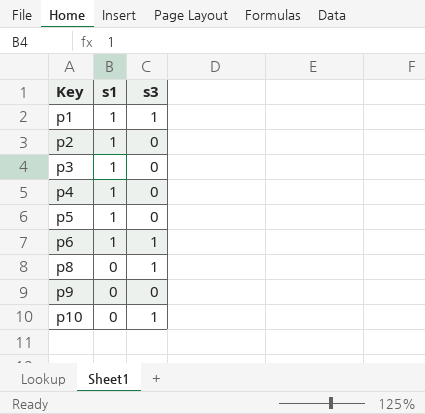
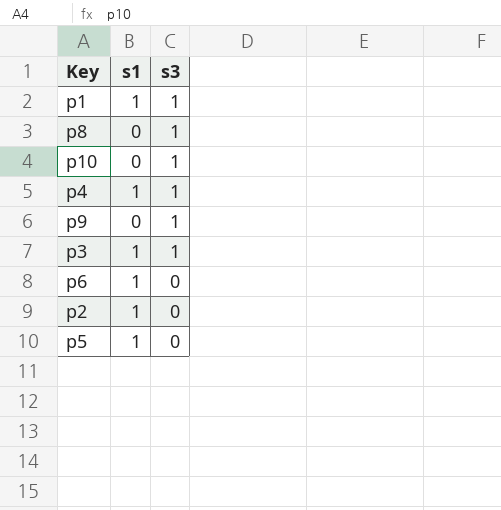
row order: Key ascending -> s3 descending
p4 | s3: 0 -> 1
p9 | s3: 0 -> 1
p3 | s3: 0 -> 1
p6 | s3: 1 -> 0

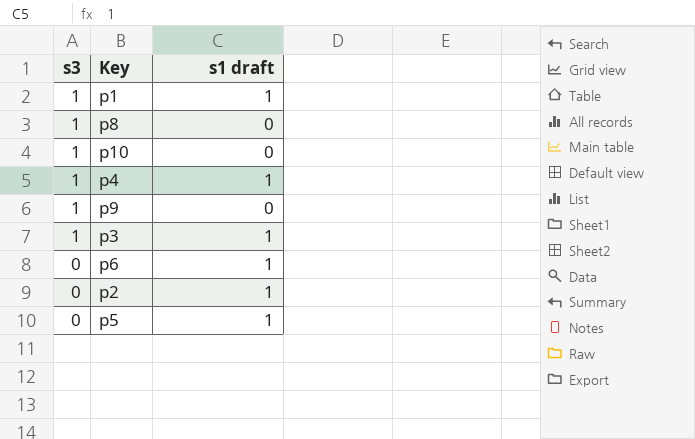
column s3 | position: 3 -> 1
column name: s1 -> s1 draft

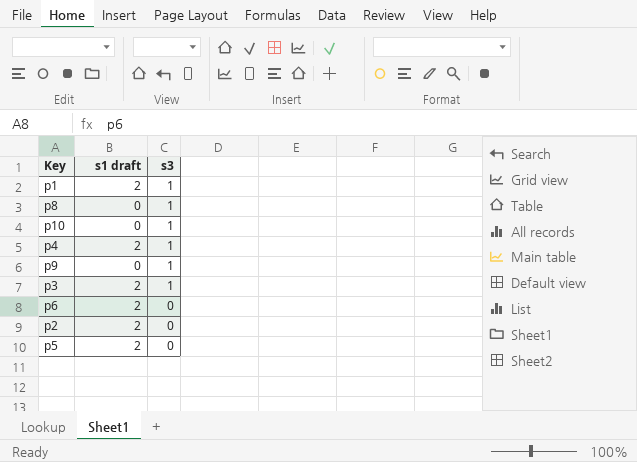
column s3 | position: 1 -> 3
p1 | s1 draft: 1 -> 2
p4 | s1 draft: 1 -> 2
p3 | s1 draft: 1 -> 2
p6 | s1 draft: 1 -> 2
p2 | s1 draft: 1 -> 2
p5 | s1 draft: 1 -> 2

